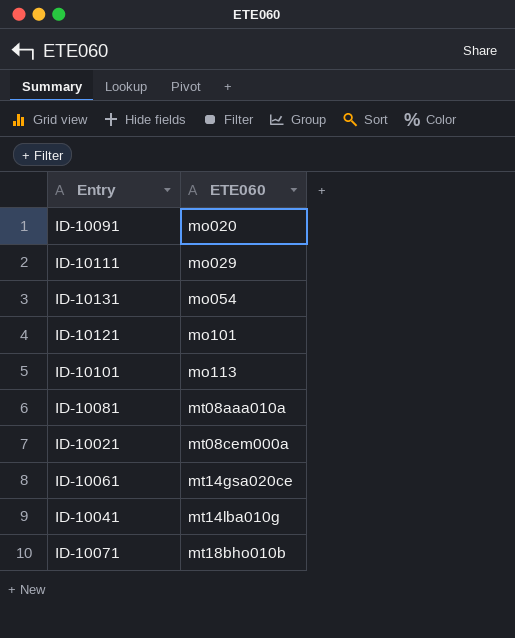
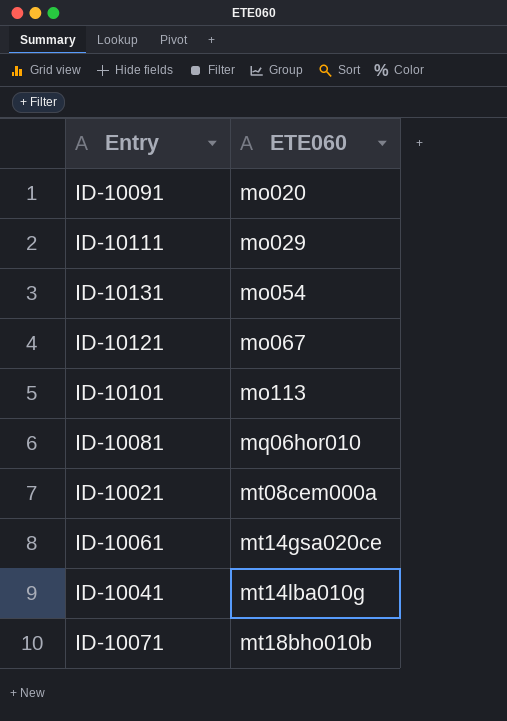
ID-10121 | ETE060: mo101 -> mo067
ID-10081 | ETE060: mt08aaa010a -> mq06hor010

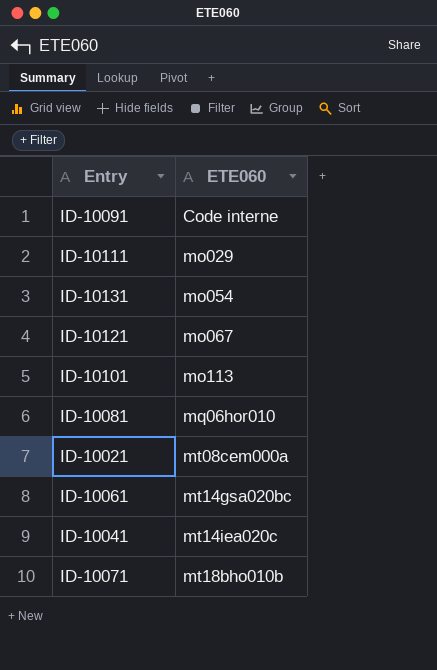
ID-10091 | ETE060: mo020 -> Code interne
ID-10061 | ETE060: mt14gsa020ce -> mt14gsa020bc
ID-10041 | ETE060: mt14lba010g -> mt14iea020c

